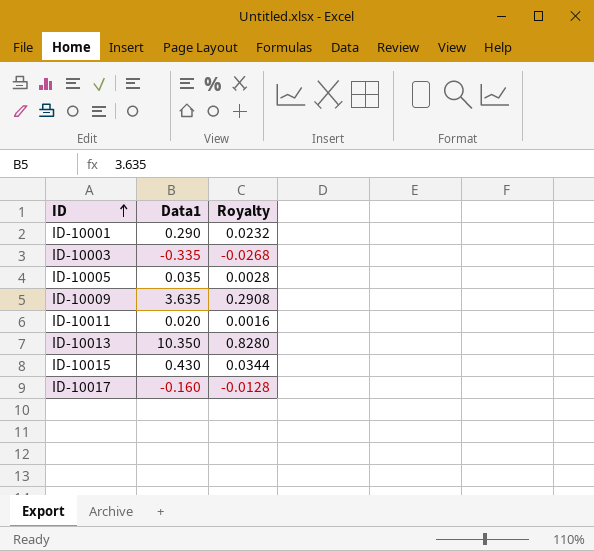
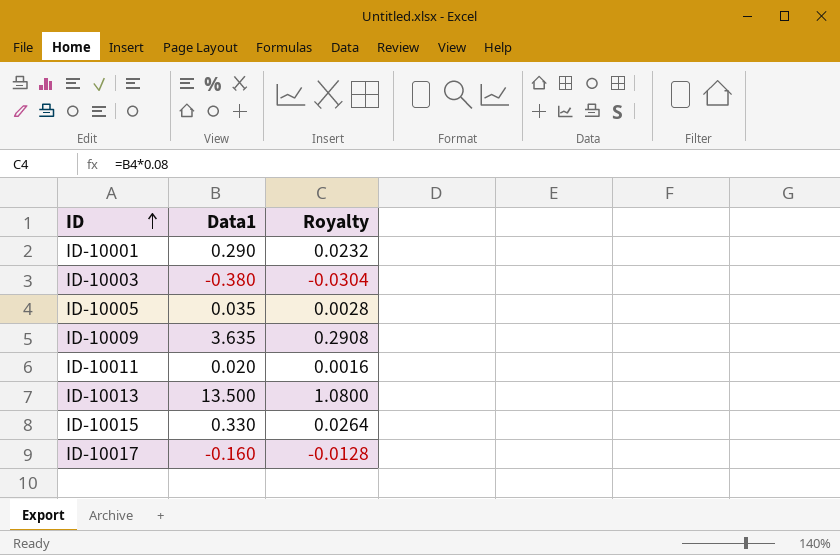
ID-10003 | Data1: -0.335 -> -0.380
ID-10003 | Royalty: -0.0268 -> -0.0304
ID-10013 | Data1: 10.350 -> 13.500
ID-10013 | Royalty: 0.8280 -> 1.0800
ID-10015 | Data1: 0.430 -> 0.330
ID-10015 | Royalty: 0.0344 -> 0.0264

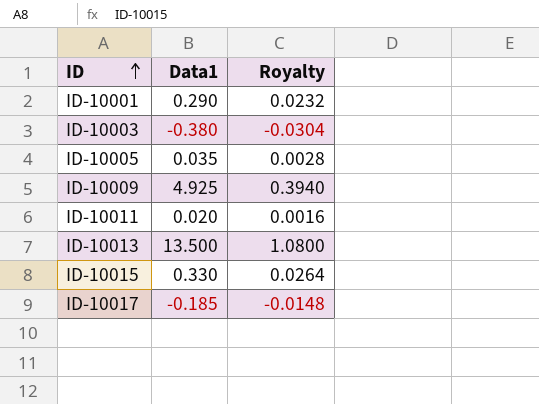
ID-10009 | Data1: 3.635 -> 4.925
ID-10009 | Royalty: 0.2908 -> 0.3940
ID-10017 | Data1: -0.160 -> -0.185
ID-10017 | Royalty: -0.0128 -> -0.0148

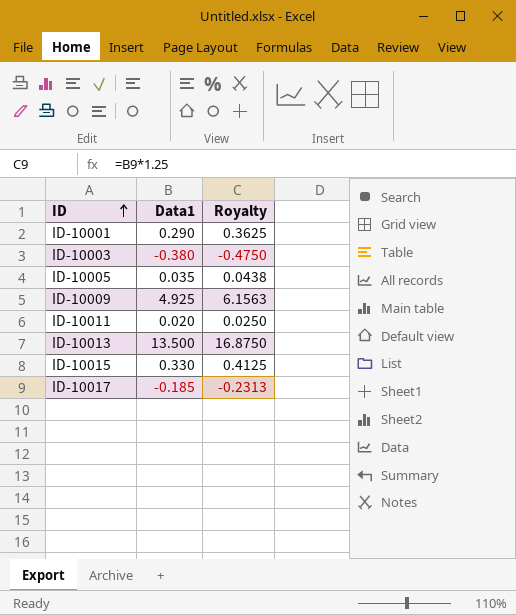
column Royalty | formula: [Data1] * 0.08 -> [Data1] * 1.25

